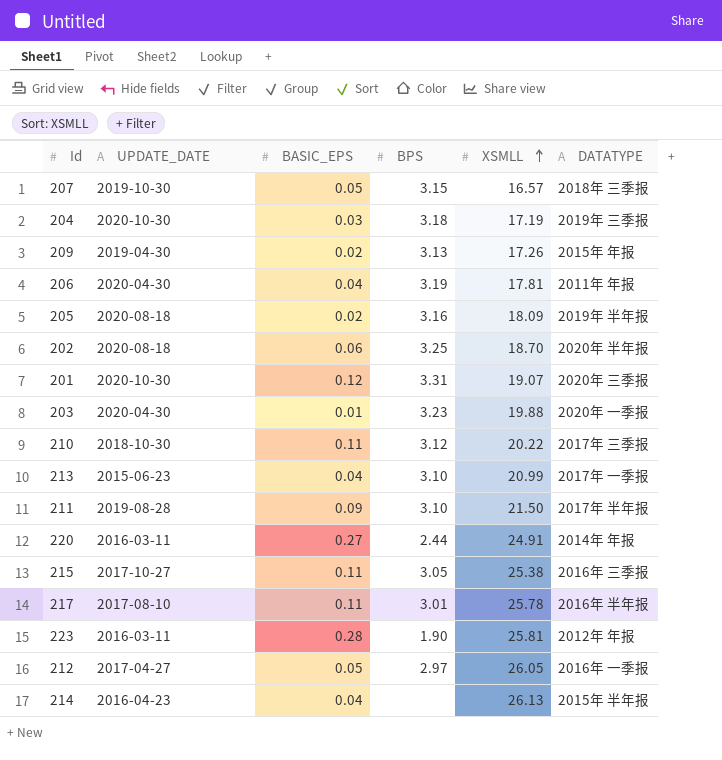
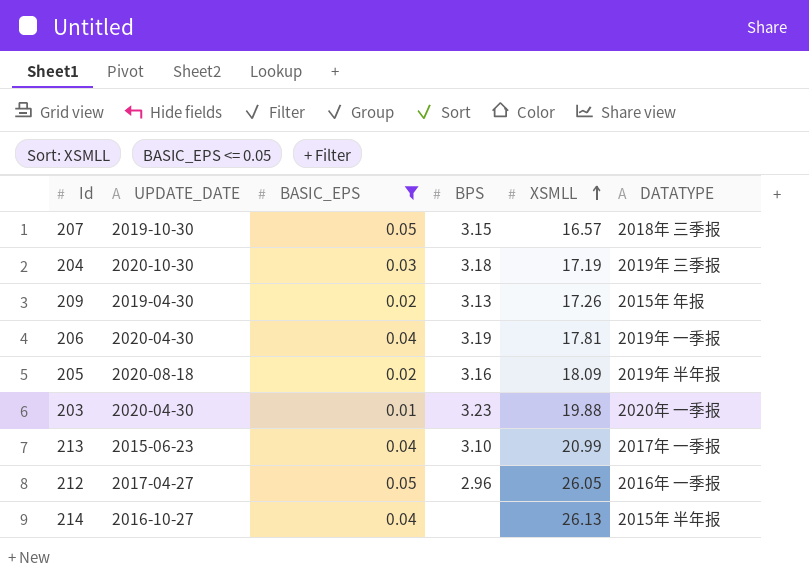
filter: none -> BASIC_EPS <= 0.05
206 | DATATYPE: 2011年 年报 -> 2019年 一季报
212 | BPS: 2.97 -> 2.96
214 | UPDATE_DATE: 2016-04-23 -> 2016-10-27

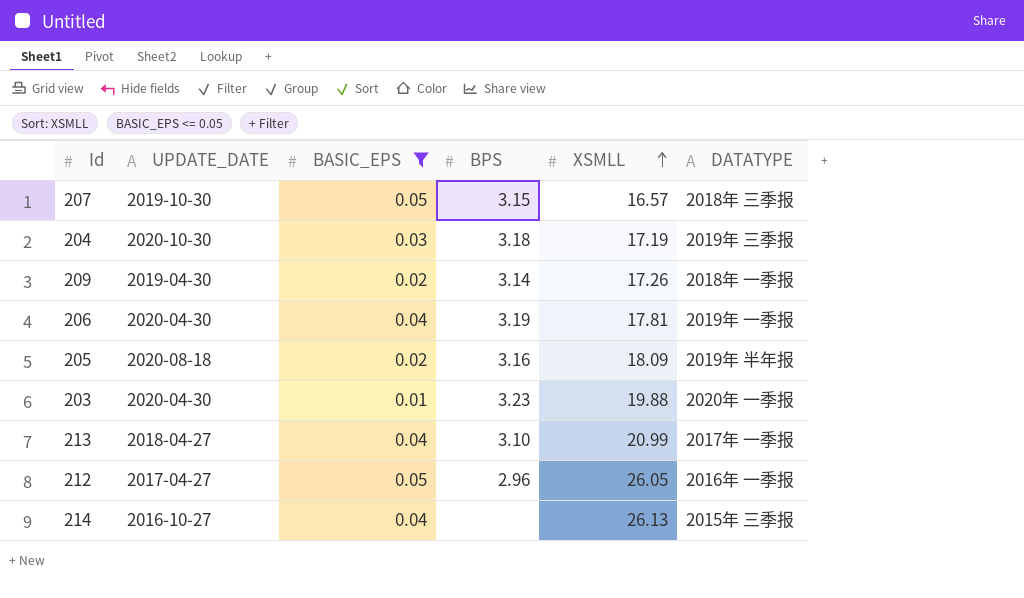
209 | BPS: 3.13 -> 3.14
209 | DATATYPE: 2015年 年报 -> 2018年 一季报
213 | UPDATE_DATE: 2015-06-23 -> 2018-04-27
214 | DATATYPE: 2015年 半年报 -> 2015年 三季报

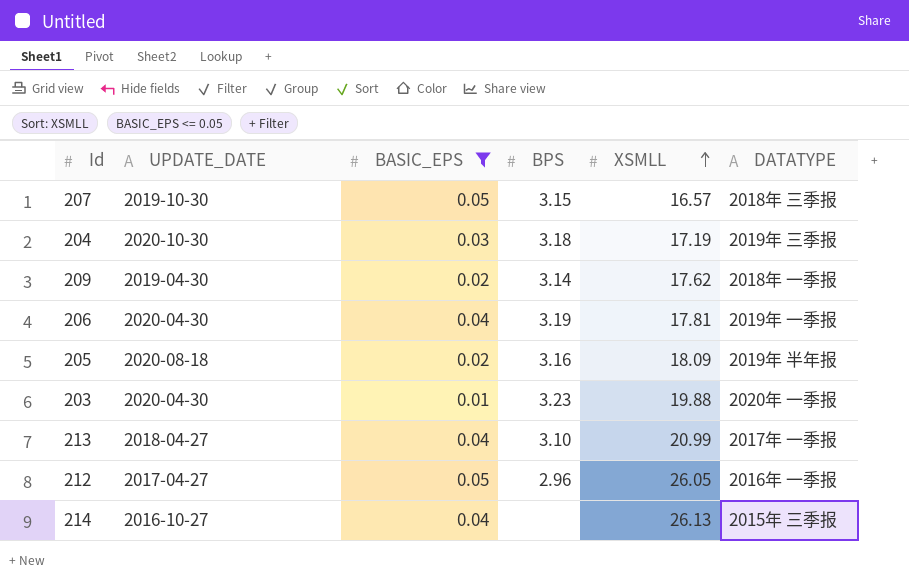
209 | XSMLL: 17.26 -> 17.62

